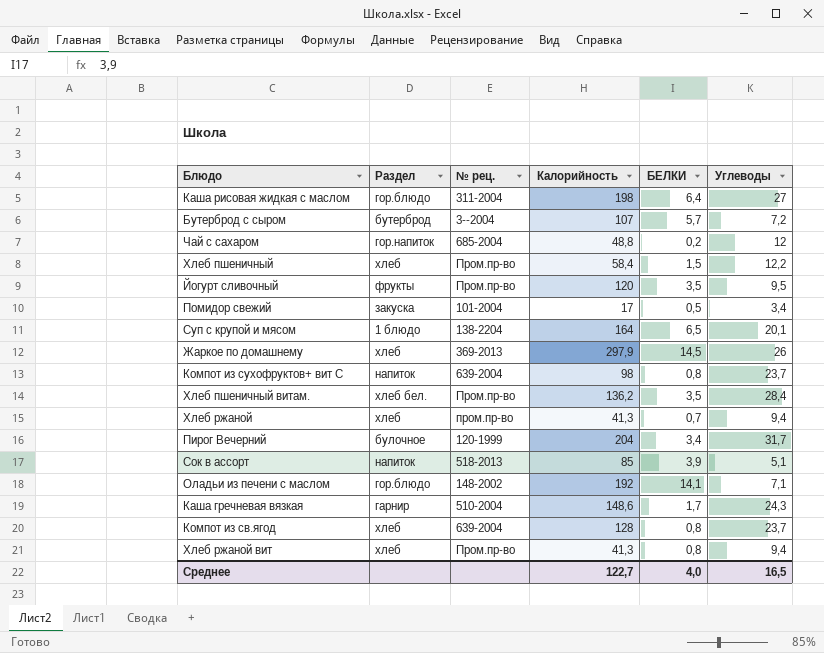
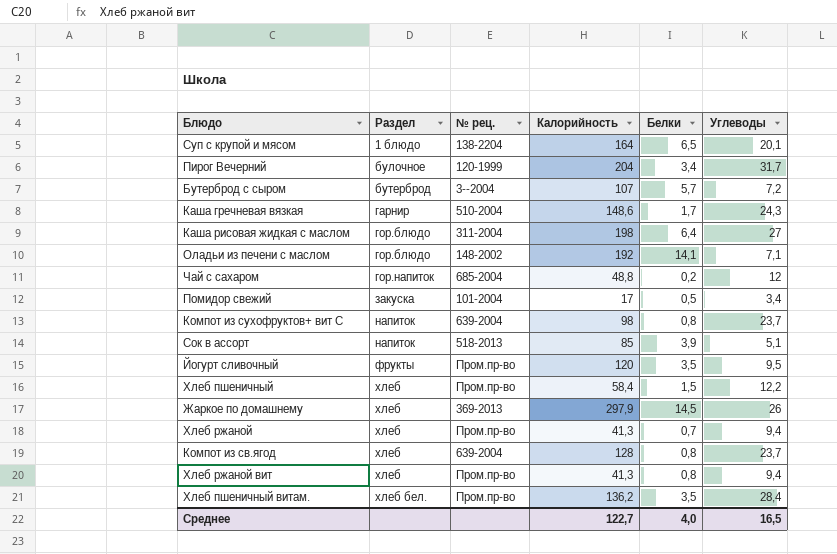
row order: none -> Раздел ascending
column name: БЕЛКИ -> Белки
Хлеб ржаной | № рец.: пром.пр-во -> Пром.пр-во

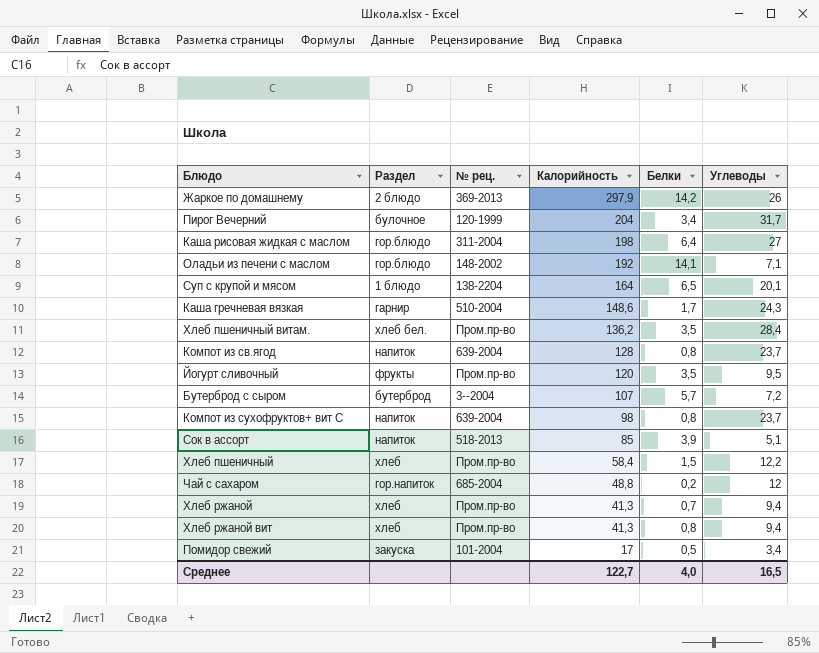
row order: Раздел ascending -> Калорийность descending
Жаркое по домашнему | Раздел: хлеб -> 2 блюдо
Жаркое по домашнему | Белки: 14,5 -> 14,2
Компот из св.ягод | Раздел: хлеб -> напиток

